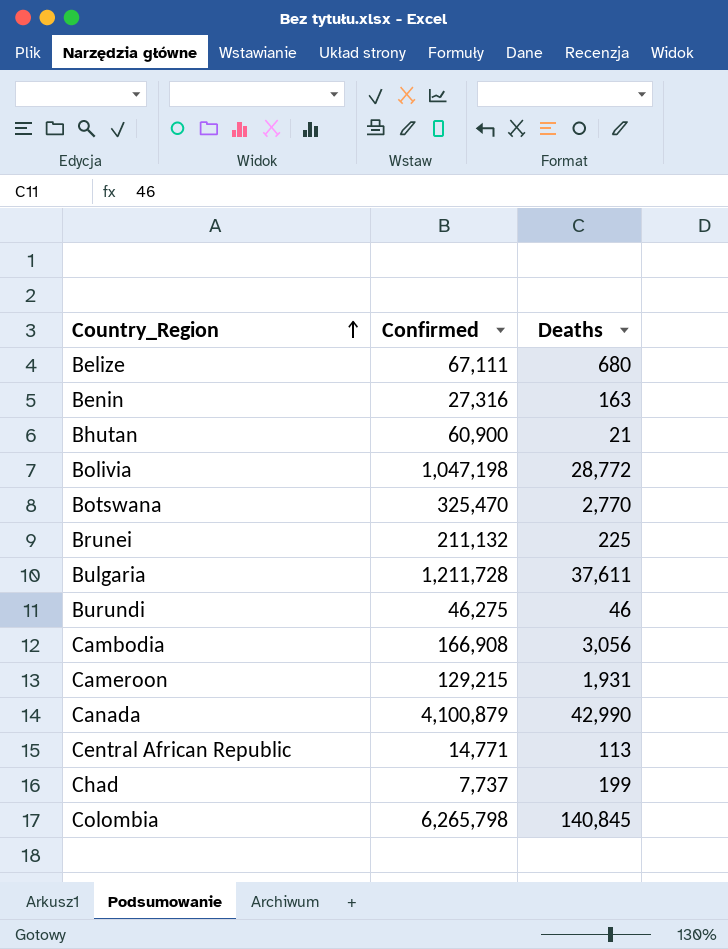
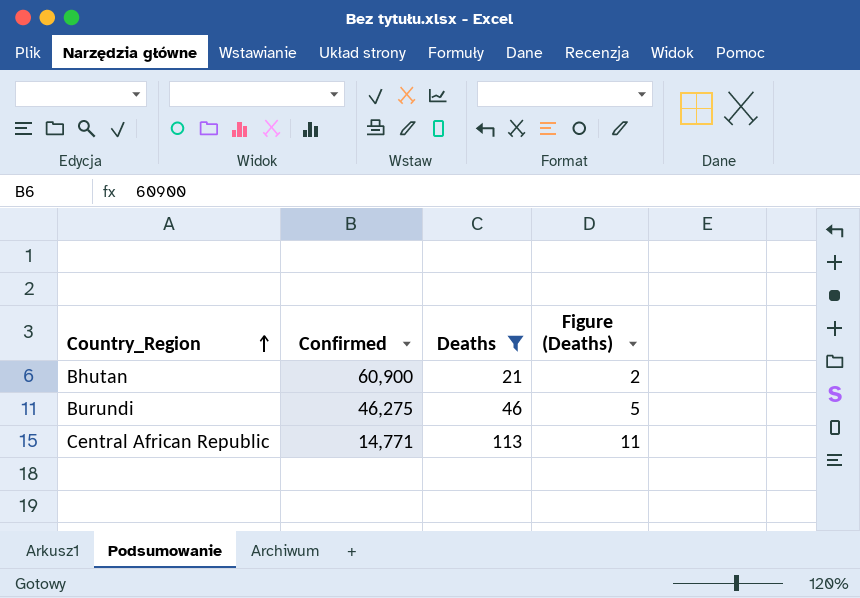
filter: none -> Deaths <= 113
column Figure (Deaths) | formula: none -> [Deaths] * 0.1

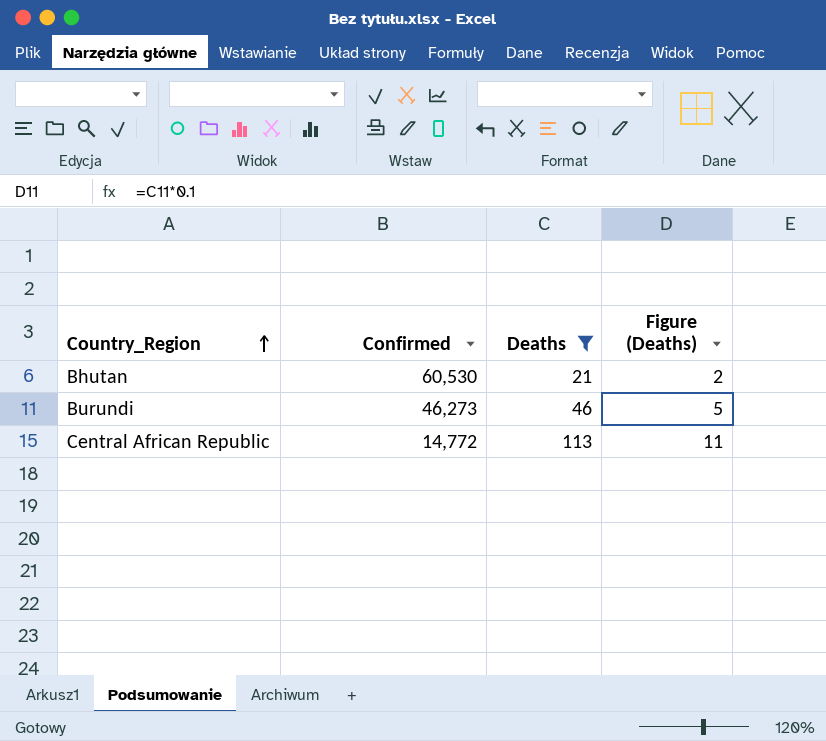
Bhutan | Confirmed: 60,900 -> 60,530
Burundi | Confirmed: 46,275 -> 46,273
Central African Republic | Confirmed: 14,771 -> 14,772

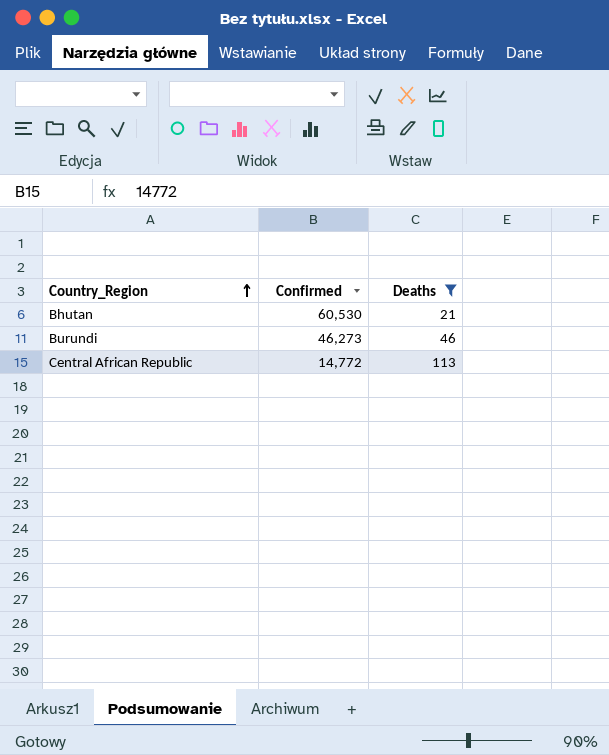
column Figure (Deaths) | formula: [Deaths] * 0.1 -> none

